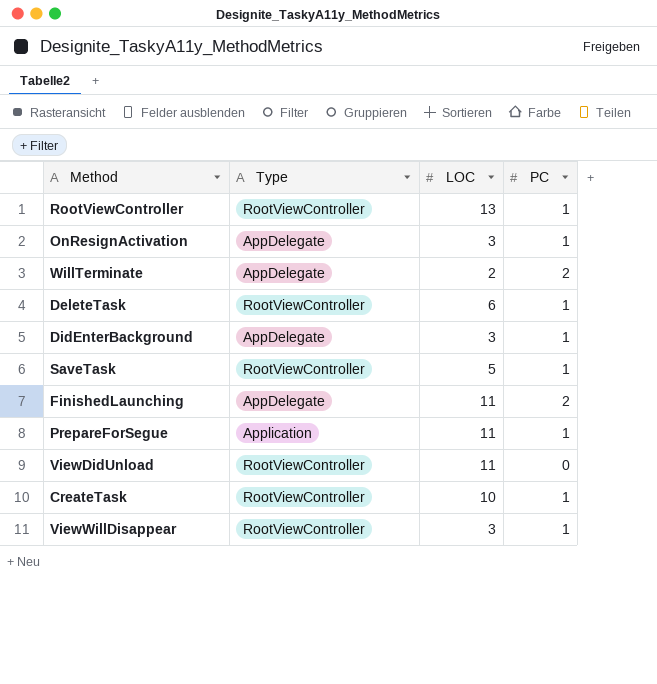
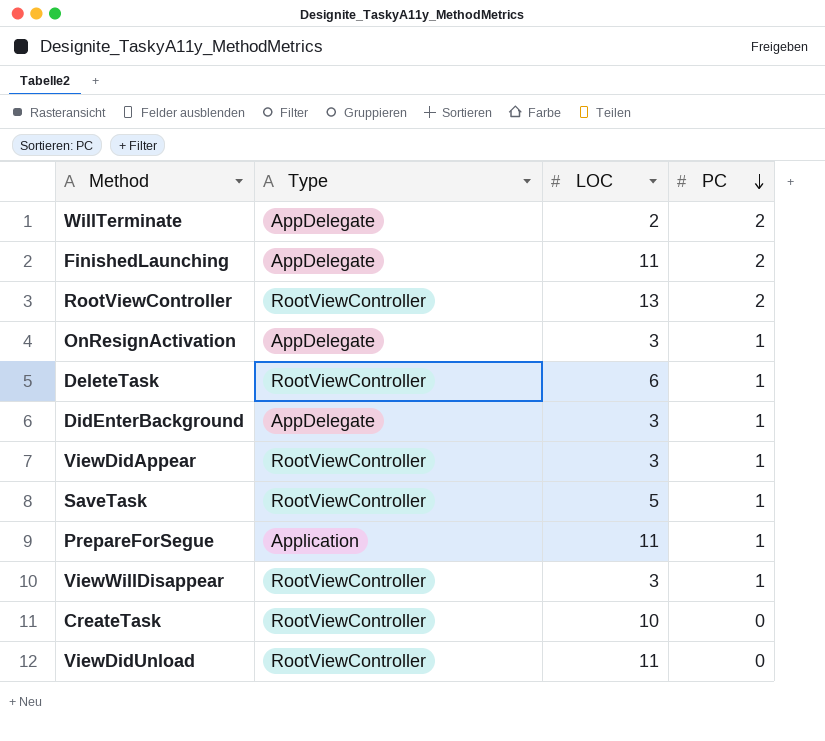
row order: none -> PC descending
RootViewController | PC: 1 -> 2
row ViewDidAppear: none -> RootViewController | 3 | 1
CreateTask | PC: 1 -> 0

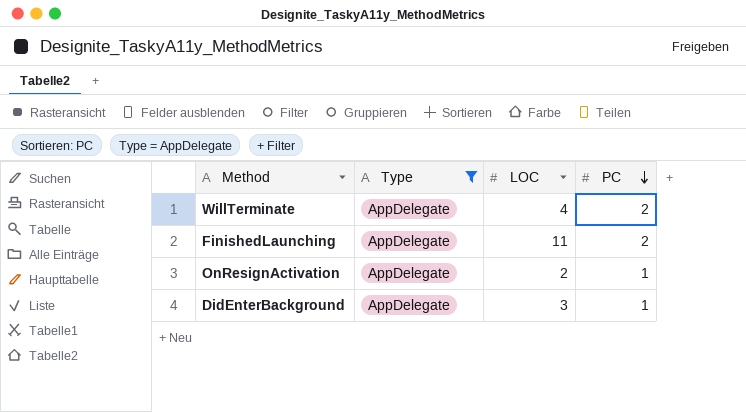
filter: none -> Type = AppDelegate
WillTerminate | LOC: 2 -> 4
OnResignActivation | LOC: 3 -> 2

